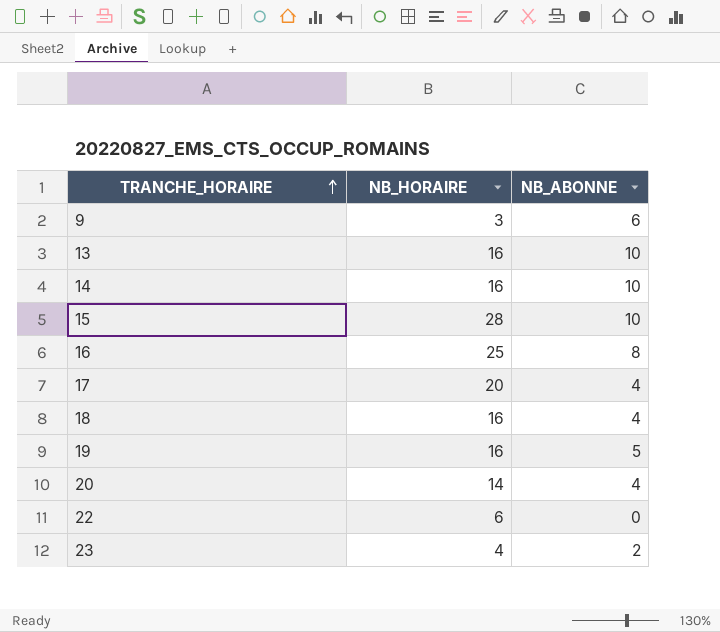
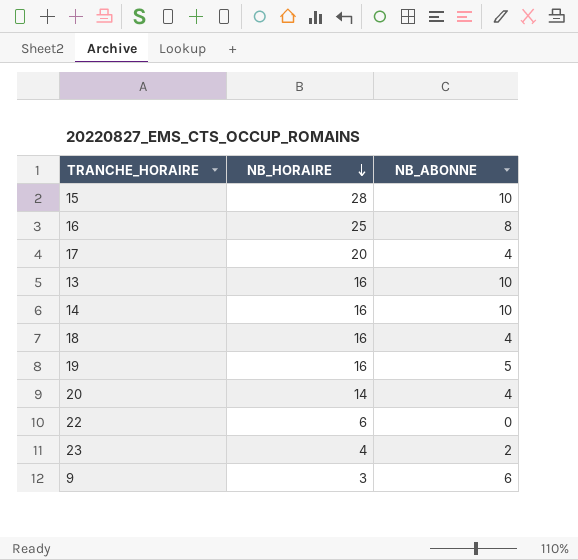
row order: TRANCHE_HORAIRE ascending -> NB_HORAIRE descending

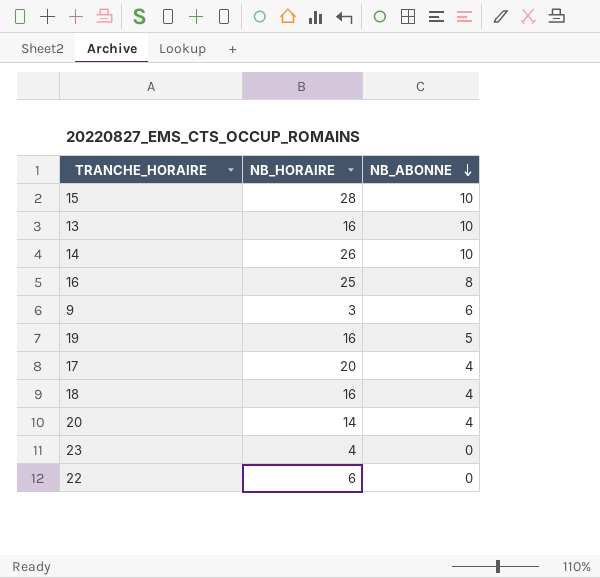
row order: NB_HORAIRE descending -> NB_ABONNE descending
14 | NB_HORAIRE: 16 -> 26
23 | NB_ABONNE: 2 -> 0

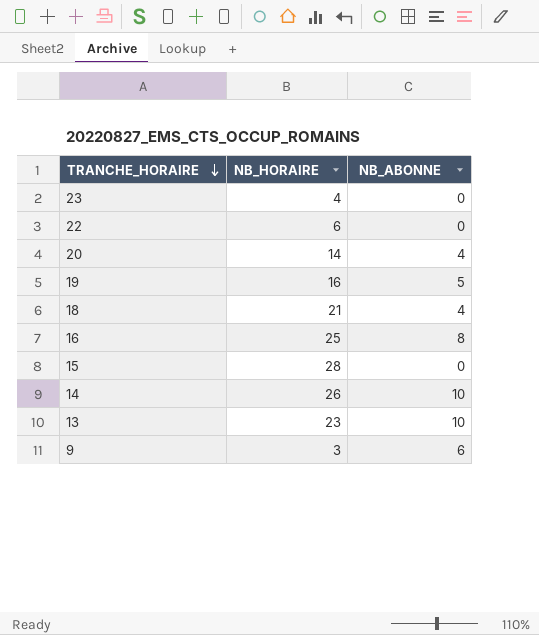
row order: NB_ABONNE descending -> TRANCHE_HORAIRE descending
row 17: 20 | 4 -> none
18 | NB_HORAIRE: 16 -> 21
15 | NB_ABONNE: 10 -> 0
13 | NB_HORAIRE: 16 -> 23

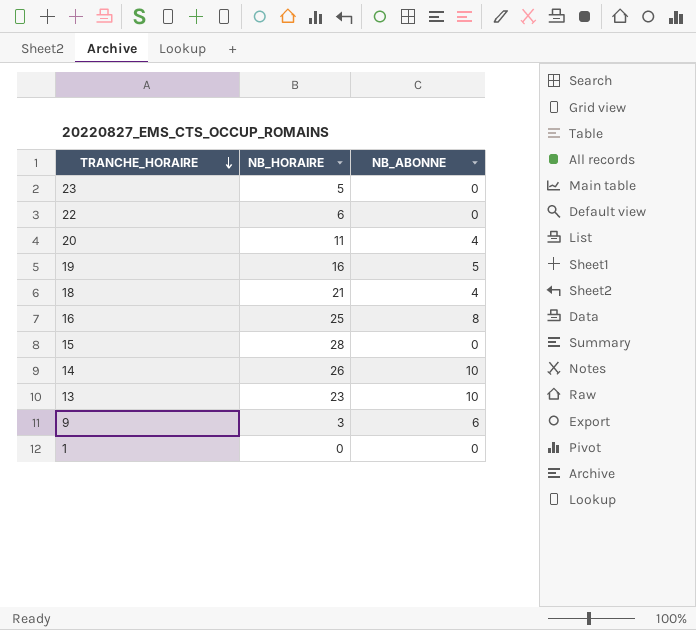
23 | NB_HORAIRE: 4 -> 5
20 | NB_HORAIRE: 14 -> 11
row 1: none -> 0 | 0

